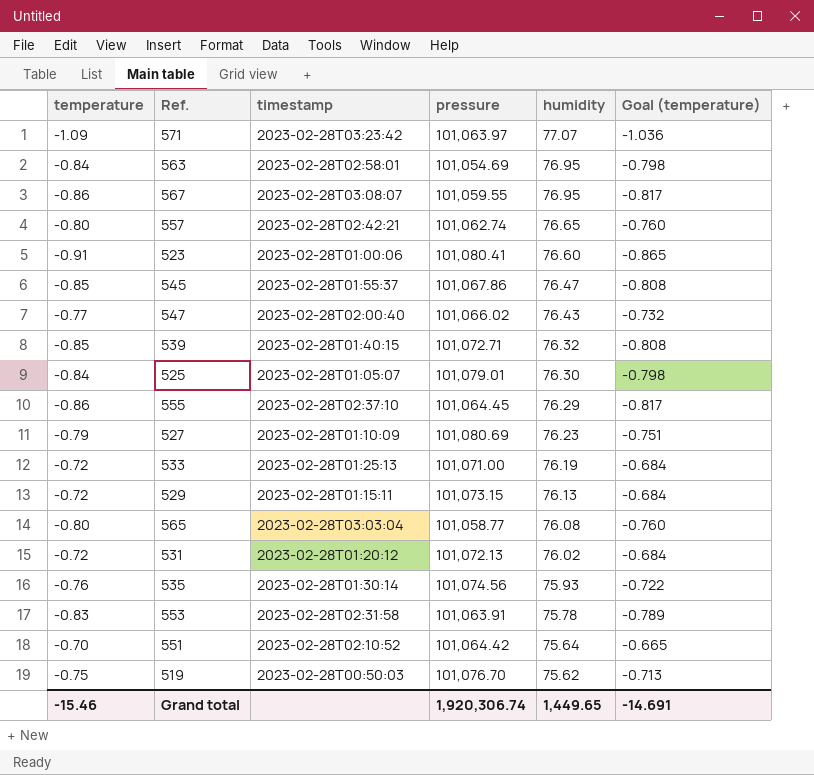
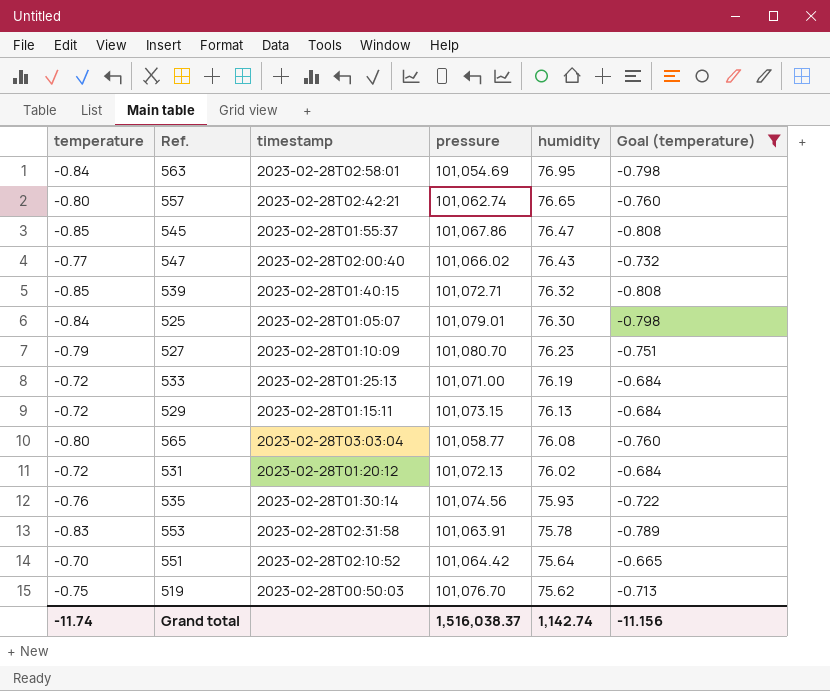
filter: none -> Goal (temperature) >= -0.808
527 | pressure: 101,080.69 -> 101,080.70
Grand total | temperature: -15.46 -> -11.74
Grand total | pressure: 1,920,306.74 -> 1,516,038.37
Grand total | humidity: 1,449.65 -> 1,142.74
Grand total | Goal (temperature): -14.691 -> -11.156

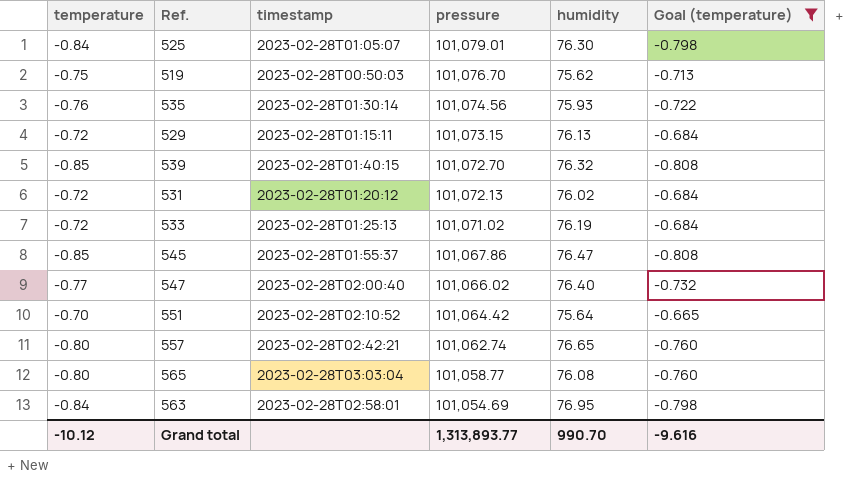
row order: humidity descending -> pressure descending
row 527: -0.79 | 2023-02-28T01:10:09 | 101,080.70 | 76.23 | -0.751 -> none
row 553: -0.83 | 2023-02-28T02:31:58 | 101,063.91 | 75.78 | -0.789 -> none
539 | pressure: 101,072.71 -> 101,072.70
533 | pressure: 101,071.00 -> 101,071.02
547 | humidity: 76.43 -> 76.40
Grand total | temperature: -11.74 -> -10.12
Grand total | pressure: 1,516,038.37 -> 1,313,893.77
Grand total | humidity: 1,142.74 -> 990.70
Grand total | Goal (temperature): -11.156 -> -9.616

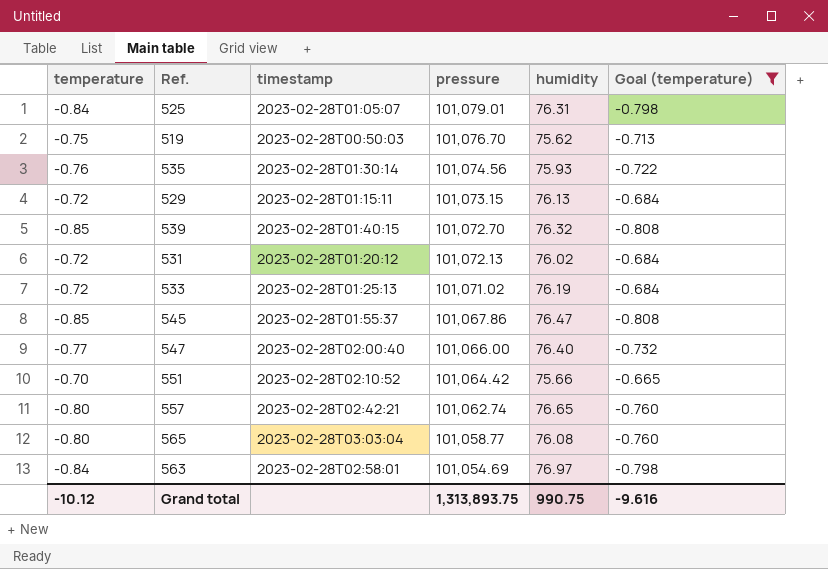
525 | humidity: 76.30 -> 76.31
547 | pressure: 101,066.02 -> 101,066.00
551 | humidity: 75.64 -> 75.66
563 | humidity: 76.95 -> 76.97
Grand total | pressure: 1,313,893.77 -> 1,313,893.75
Grand total | humidity: 990.70 -> 990.75

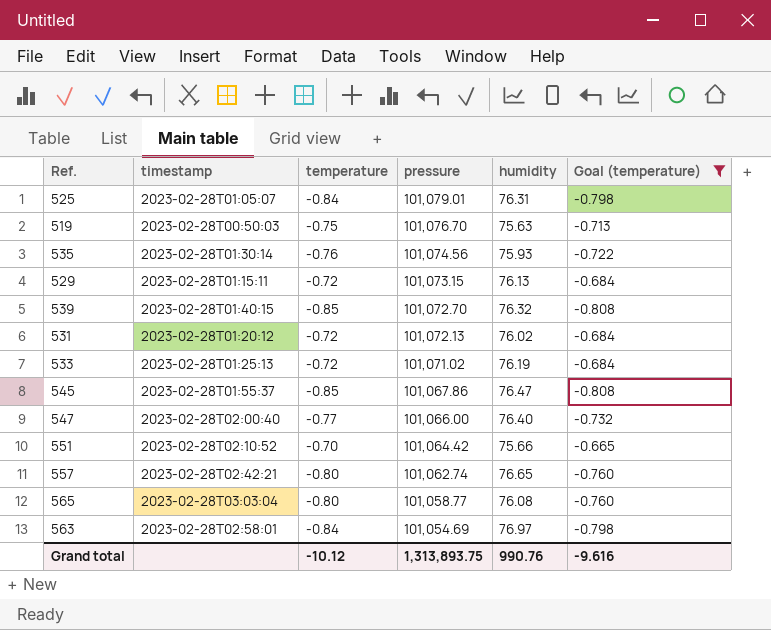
column temperature | position: 1 -> 3
519 | humidity: 75.62 -> 75.63
Grand total | humidity: 990.75 -> 990.76

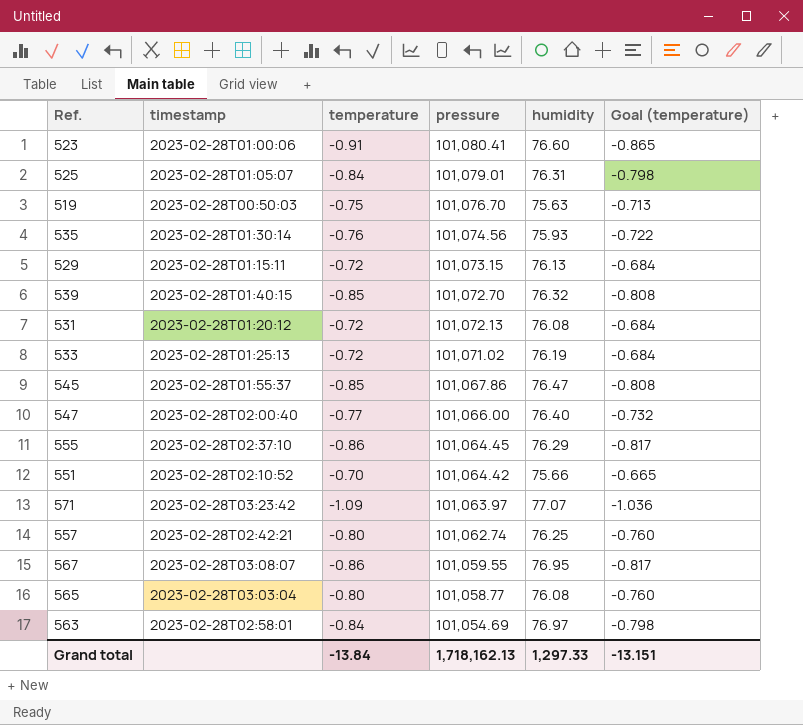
filter: Goal (temperature) >= -0.808 -> none
531 | humidity: 76.02 -> 76.08
557 | humidity: 76.65 -> 76.25
Grand total | temperature: -10.12 -> -13.84
Grand total | pressure: 1,313,893.75 -> 1,718,162.13
Grand total | humidity: 990.76 -> 1,297.33
Grand total | Goal (temperature): -9.616 -> -13.151

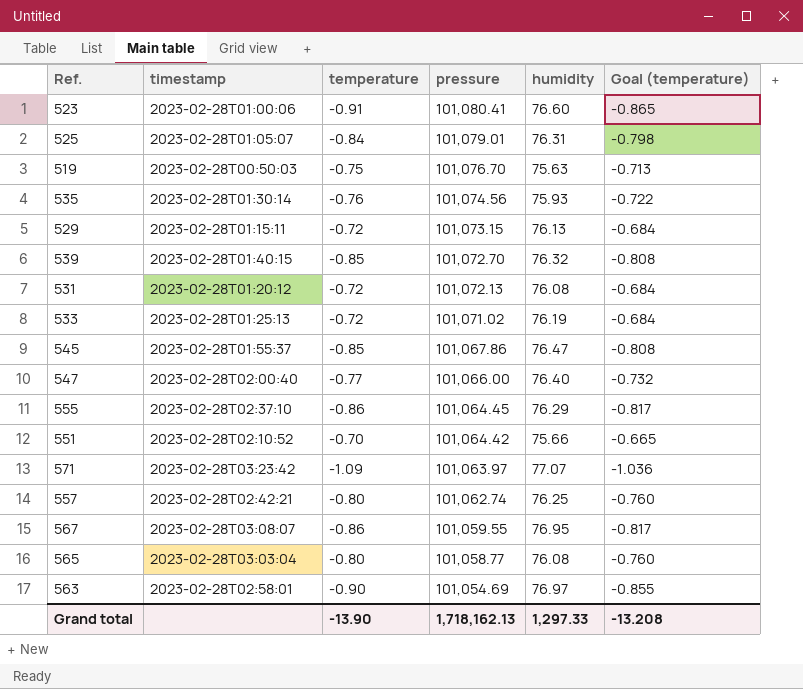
563 | temperature: -0.84 -> -0.90
563 | Goal (temperature): -0.798 -> -0.855
Grand total | temperature: -13.84 -> -13.90
Grand total | Goal (temperature): -13.151 -> -13.208

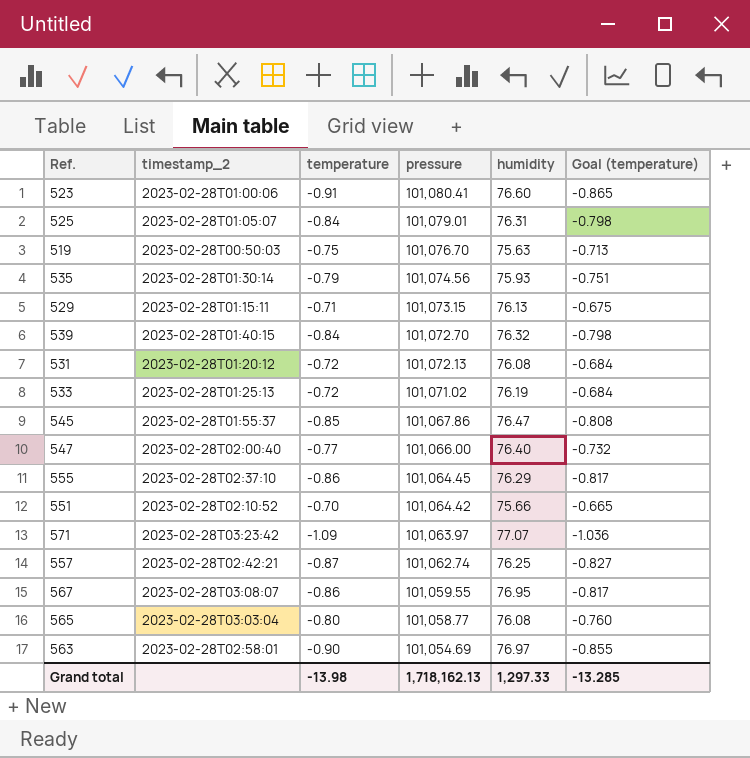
column name: timestamp -> timestamp_2
535 | temperature: -0.76 -> -0.79
535 | Goal (temperature): -0.722 -> -0.751
529 | temperature: -0.72 -> -0.71
529 | Goal (temperature): -0.684 -> -0.675
539 | temperature: -0.85 -> -0.84
539 | Goal (temperature): -0.808 -> -0.798
557 | temperature: -0.80 -> -0.87
557 | Goal (temperature): -0.760 -> -0.827
Grand total | temperature: -13.90 -> -13.98
Grand total | Goal (temperature): -13.208 -> -13.285

